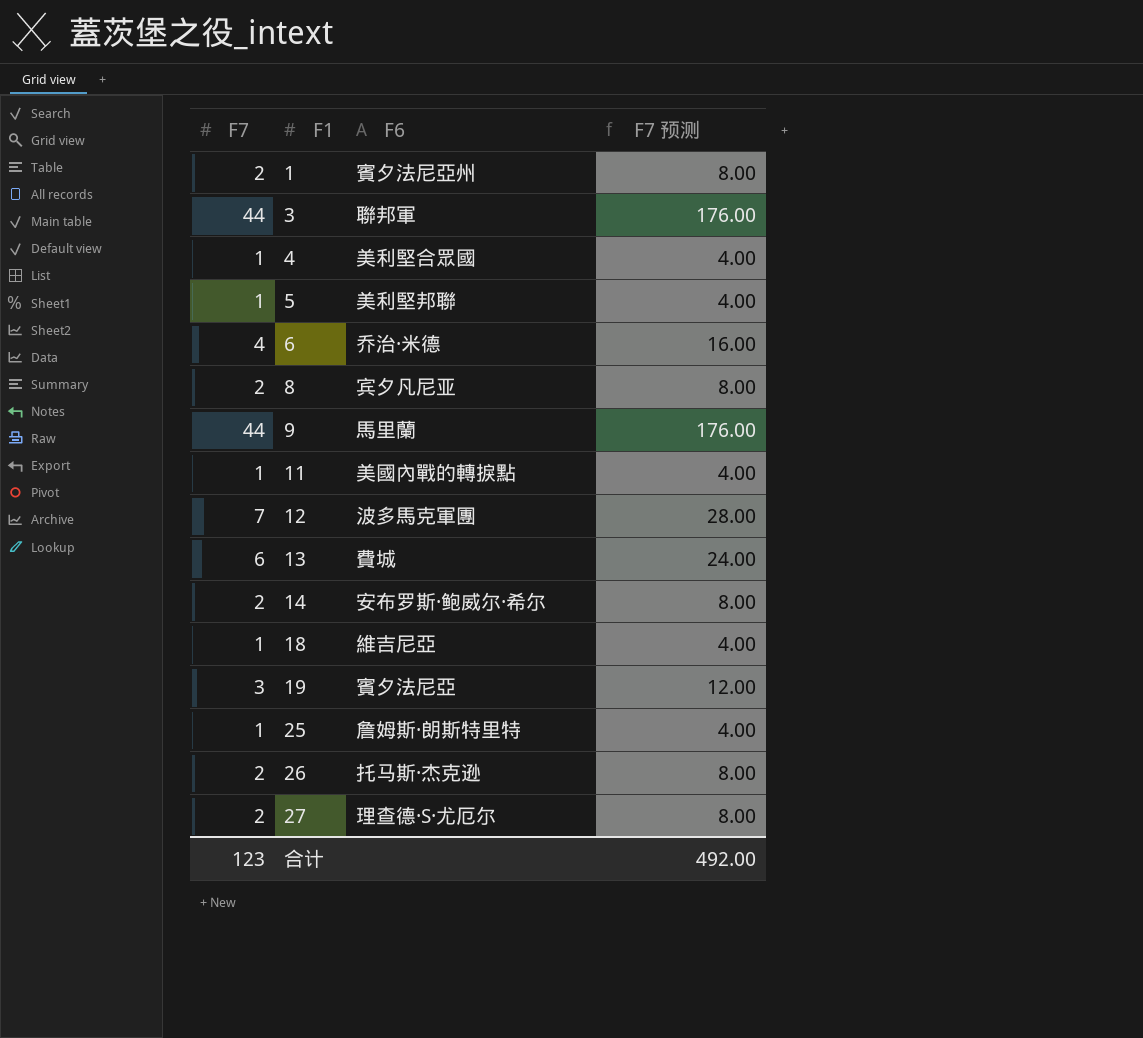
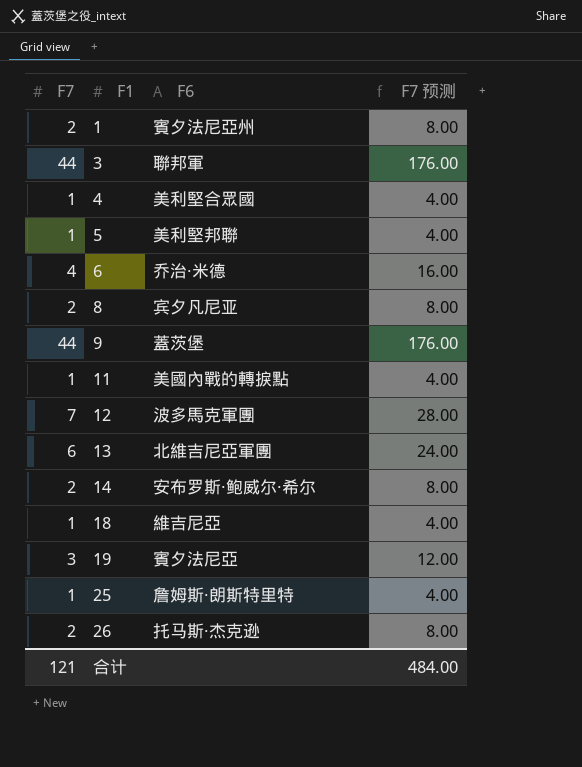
row 27: 2 | 理查德·S·尤厄尔 | 8.00 -> none
9 | F6: 馬里蘭 -> 蓋茨堡
13 | F6: 費城 -> 北維吉尼亞軍團
合计 | F7: 123 -> 121
合计 | F7 预测: 492.00 -> 484.00

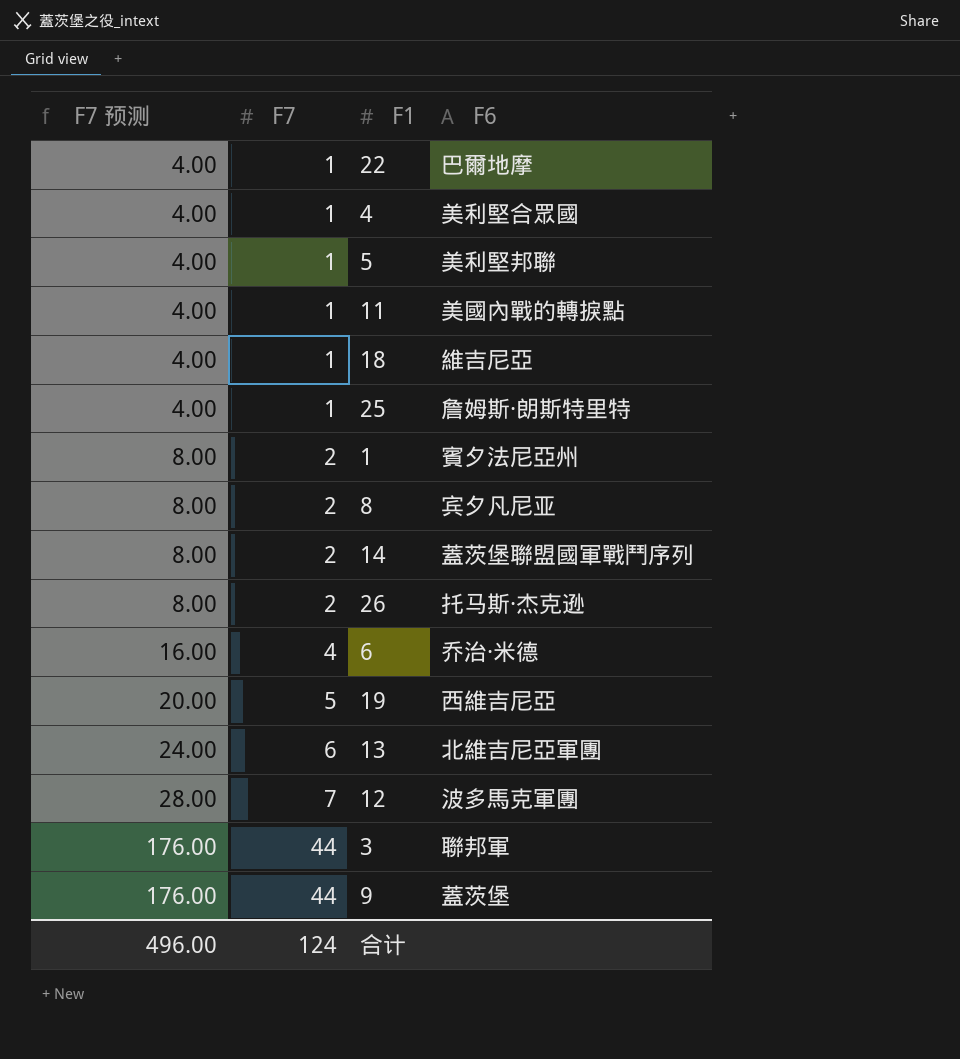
row order: F1 ascending -> F7 预测 ascending
column F7 预测 | position: 4 -> 1
row 22: none -> 4.00 | 1 | 巴爾地摩
14 | F6: 安布罗斯·鲍威尔·希尔 -> 蓋茨堡聯盟國軍戰鬥序列
19 | F7 预测: 12.00 -> 20.00
19 | F7: 3 -> 5
19 | F6: 賓夕法尼亞 -> 西維吉尼亞
合计 | F7 预测: 484.00 -> 496.00
合计 | F7: 121 -> 124

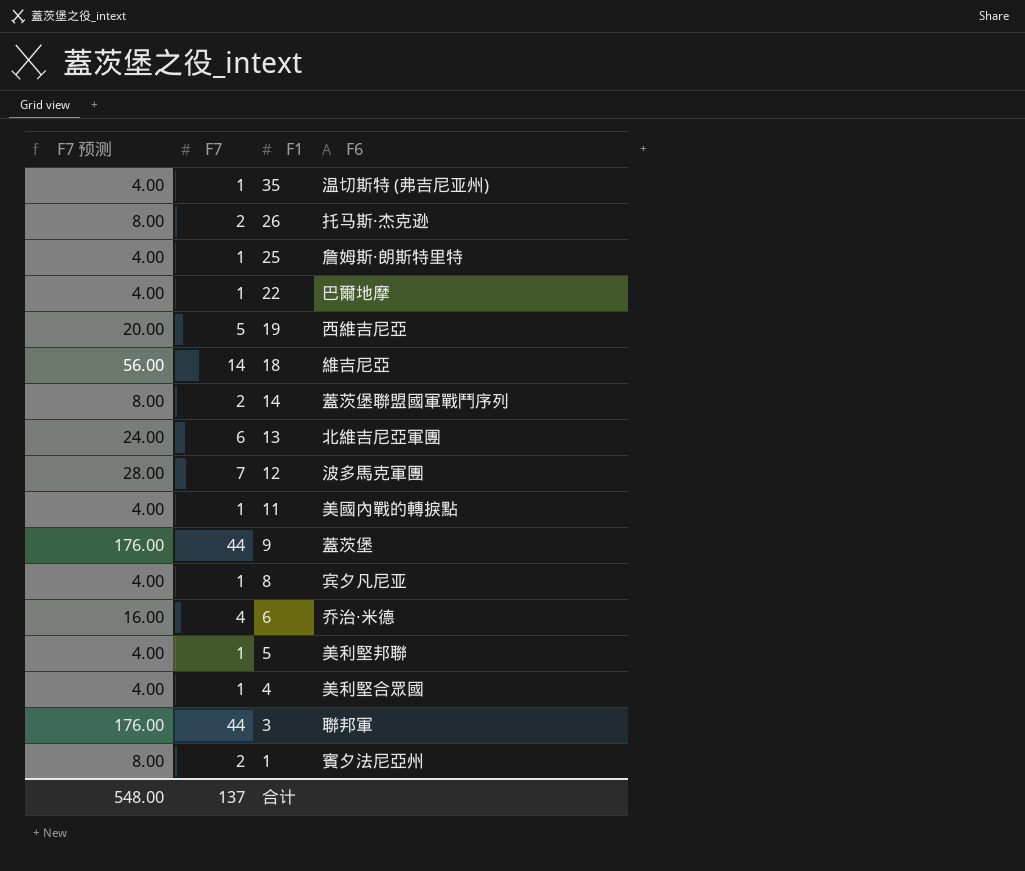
row order: F7 预测 ascending -> F1 descending
row 35: none -> 4.00 | 1 | 温切斯特 (弗吉尼亚州)
18 | F7 预测: 4.00 -> 56.00
18 | F7: 1 -> 14
8 | F7 预测: 8.00 -> 4.00
8 | F7: 2 -> 1
合计 | F7 预测: 496.00 -> 548.00
合计 | F7: 124 -> 137

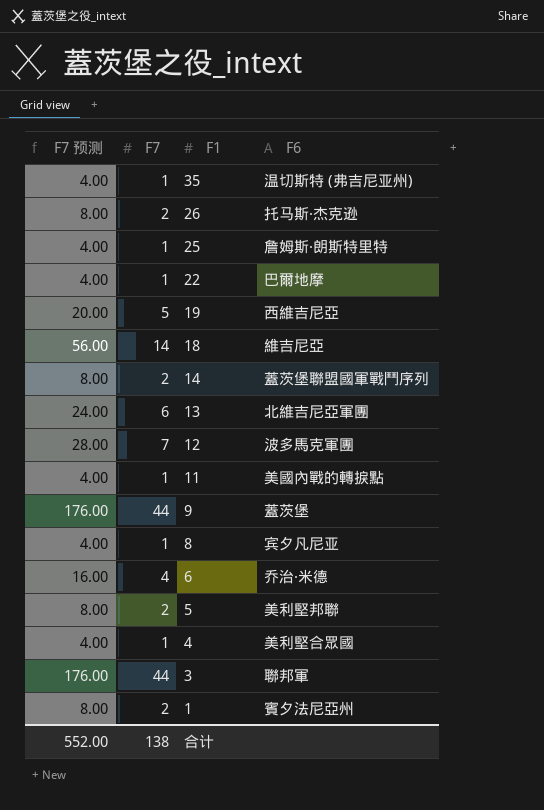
5 | F7 预测: 4.00 -> 8.00
5 | F7: 1 -> 2
合计 | F7 预测: 548.00 -> 552.00
合计 | F7: 137 -> 138

